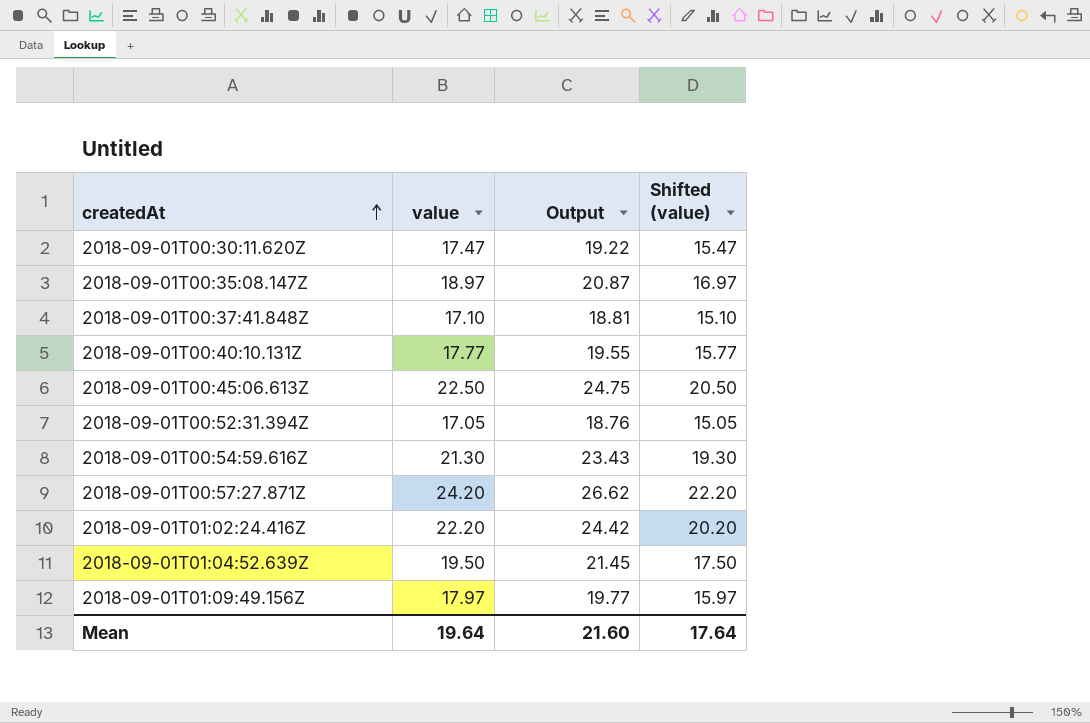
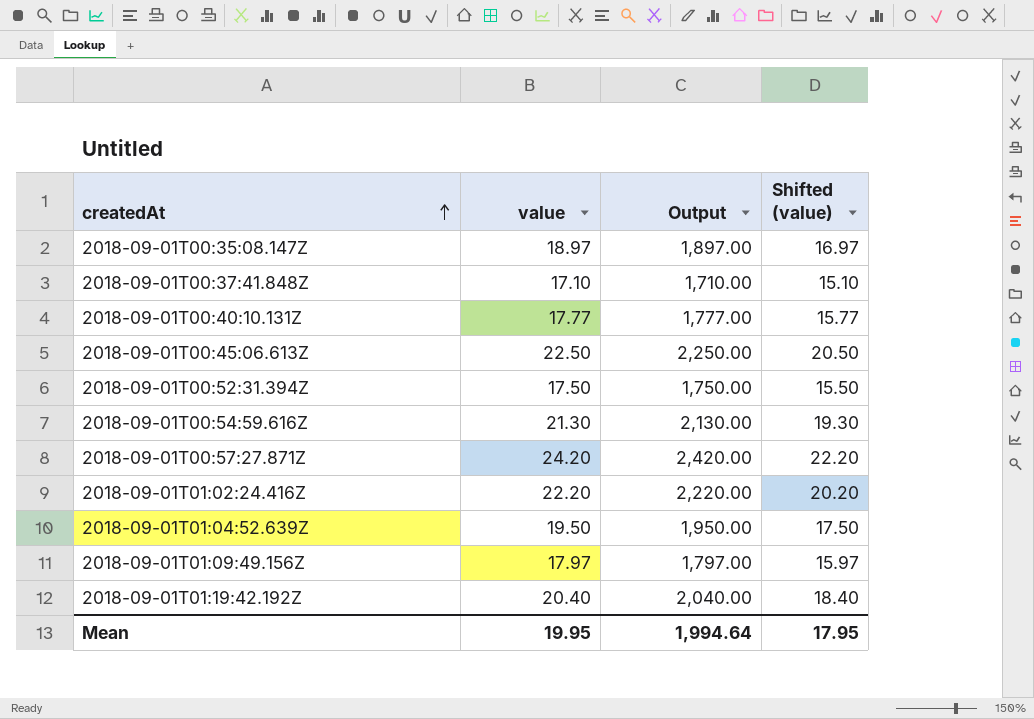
column Output | formula: [value] * 1.1 -> [value] * 100
row 2018-09-01T00:30:11.620Z: 17.47 | 19.22 | 15.47 -> none
2018-09-01T00:52:31.394Z | value: 17.05 -> 17.50
2018-09-01T00:52:31.394Z | Shifted (value): 15.05 -> 15.50
row 2018-09-01T01:19:42.192Z: none -> 20.40 | 2,040.00 | 18.40
Mean | value: 19.64 -> 19.95
Mean | Output: 21.60 -> 1,994.64
Mean | Shifted (value): 17.64 -> 17.95

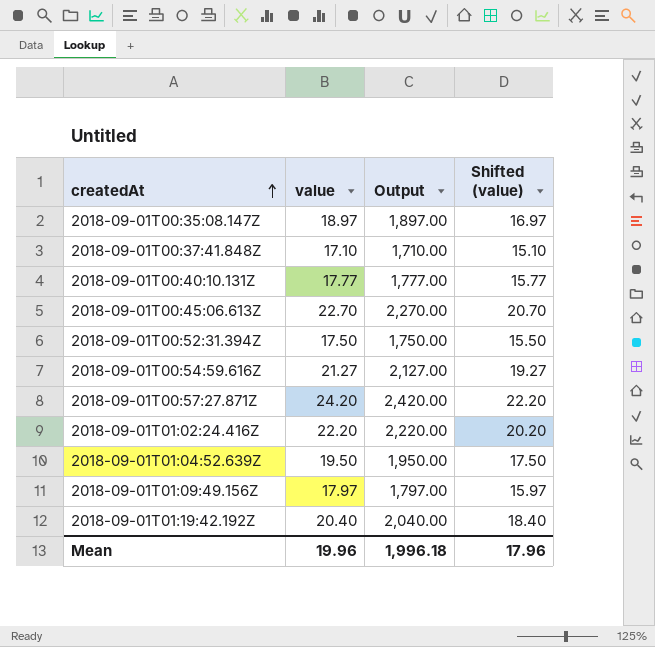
2018-09-01T00:45:06.613Z | value: 22.50 -> 22.70
2018-09-01T00:45:06.613Z | Output: 2,250.00 -> 2,270.00
2018-09-01T00:45:06.613Z | Shifted (value): 20.50 -> 20.70
2018-09-01T00:54:59.616Z | value: 21.30 -> 21.27
2018-09-01T00:54:59.616Z | Output: 2,130.00 -> 2,127.00
2018-09-01T00:54:59.616Z | Shifted (value): 19.30 -> 19.27
Mean | value: 19.95 -> 19.96
Mean | Output: 1,994.64 -> 1,996.18
Mean | Shifted (value): 17.95 -> 17.96

